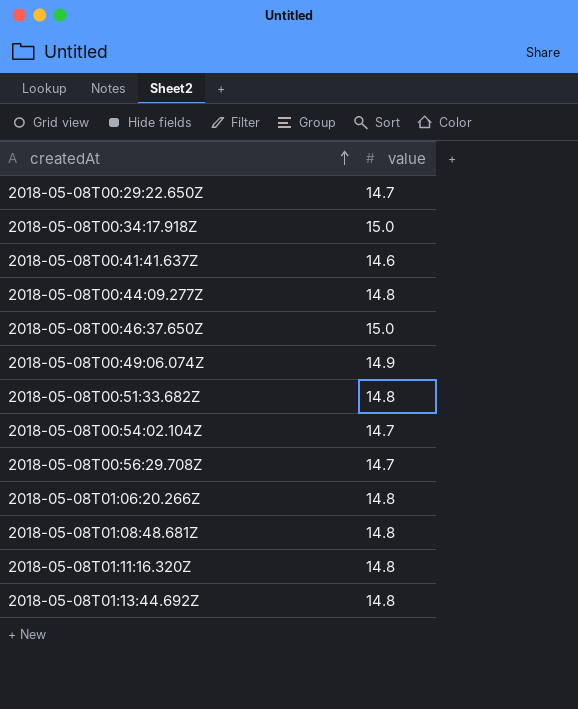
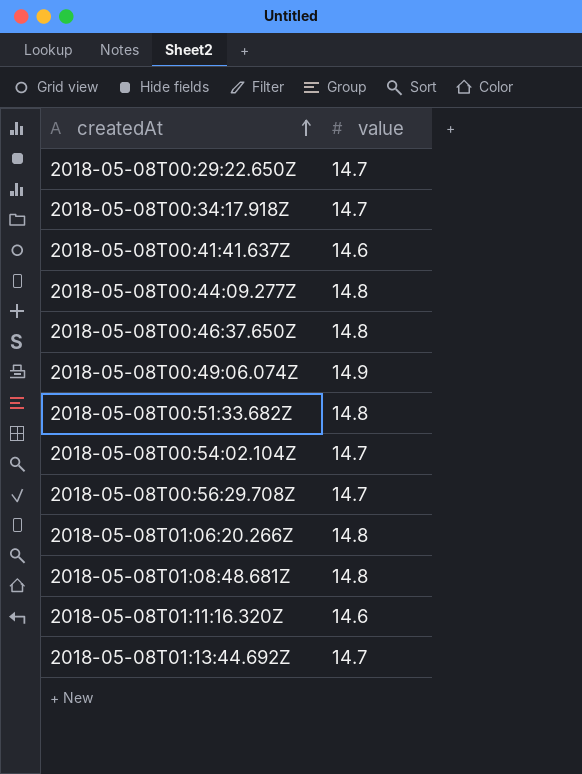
2018-05-08T00:34:17.918Z | value: 15.0 -> 14.7
2018-05-08T00:46:37.650Z | value: 15.0 -> 14.8
2018-05-08T01:11:16.320Z | value: 14.8 -> 14.6
2018-05-08T01:13:44.692Z | value: 14.8 -> 14.7

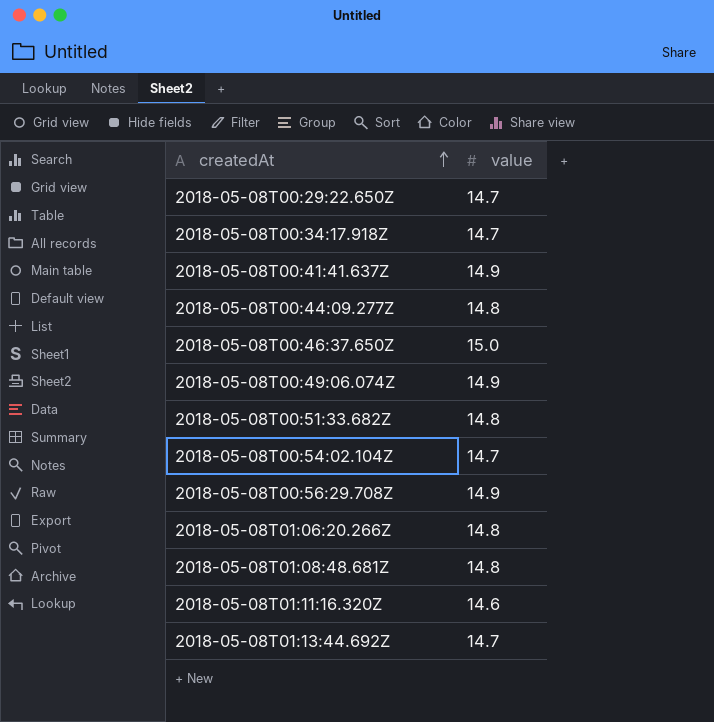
2018-05-08T00:41:41.637Z | value: 14.6 -> 14.9
2018-05-08T00:46:37.650Z | value: 14.8 -> 15.0
2018-05-08T00:56:29.708Z | value: 14.7 -> 14.9

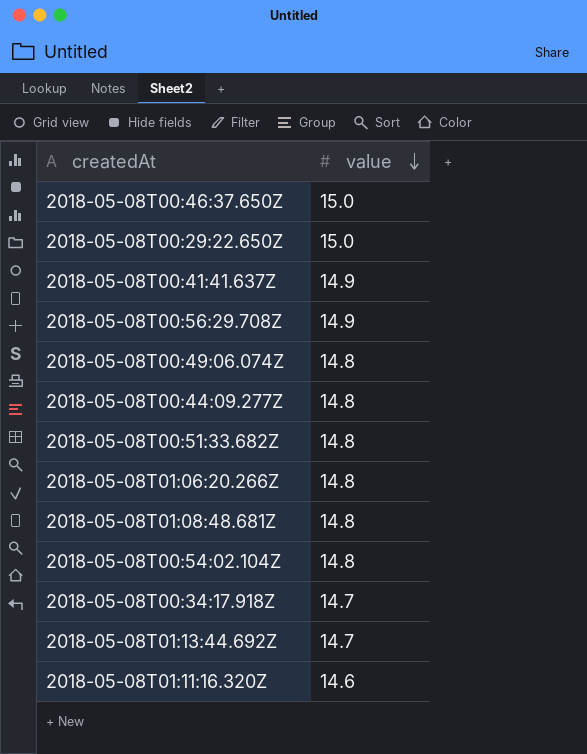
row order: createdAt ascending -> value descending
2018-05-08T00:29:22.650Z | value: 14.7 -> 15.0
2018-05-08T00:49:06.074Z | value: 14.9 -> 14.8
2018-05-08T00:54:02.104Z | value: 14.7 -> 14.8

